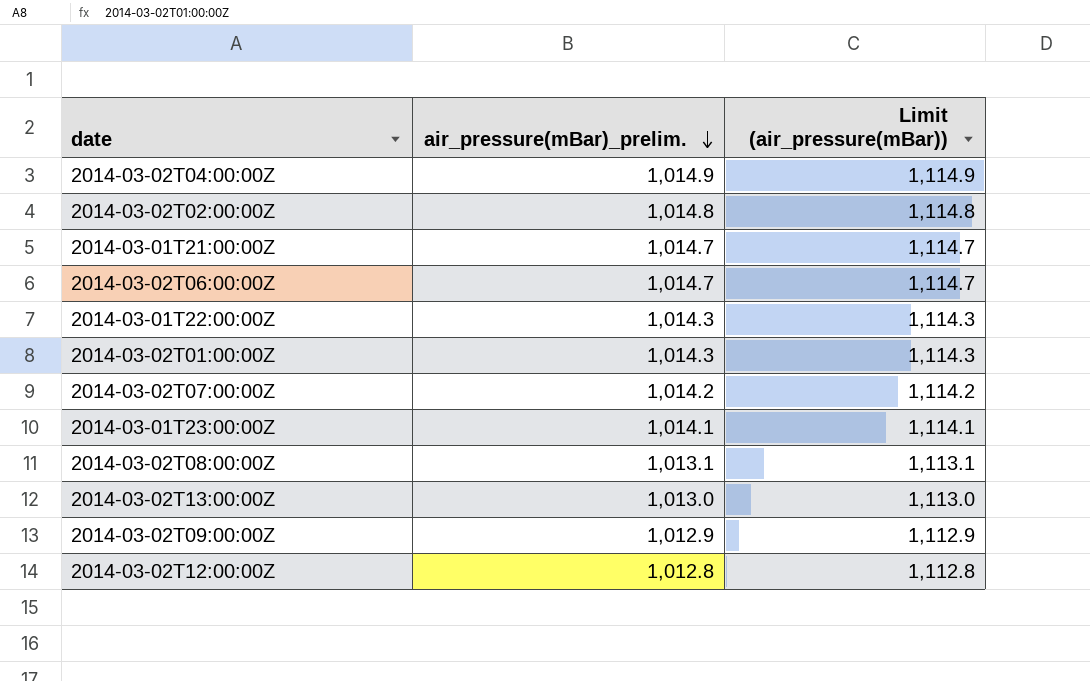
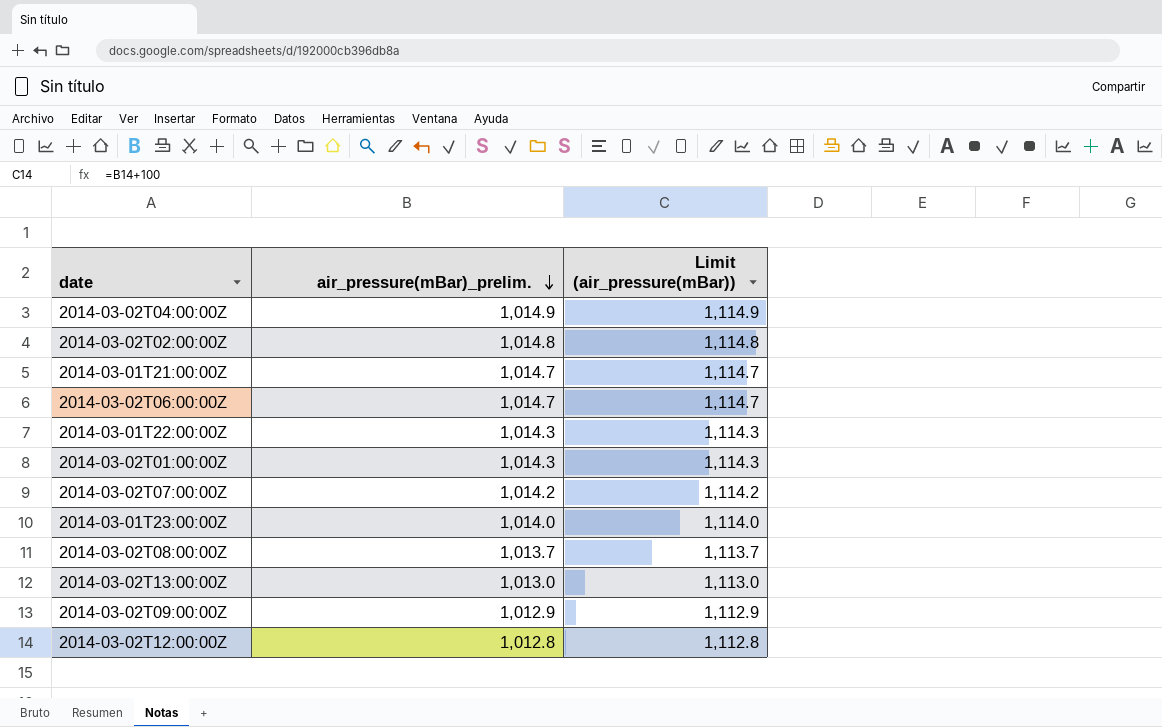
2014-03-01T23:00:00Z | air_pressure(mBar)_prelim.: 1,014.1 -> 1,014.0
2014-03-01T23:00:00Z | Limit (air_pressure(mBar)): 1,114.1 -> 1,114.0
2014-03-02T08:00:00Z | air_pressure(mBar)_prelim.: 1,013.1 -> 1,013.7
2014-03-02T08:00:00Z | Limit (air_pressure(mBar)): 1,113.1 -> 1,113.7

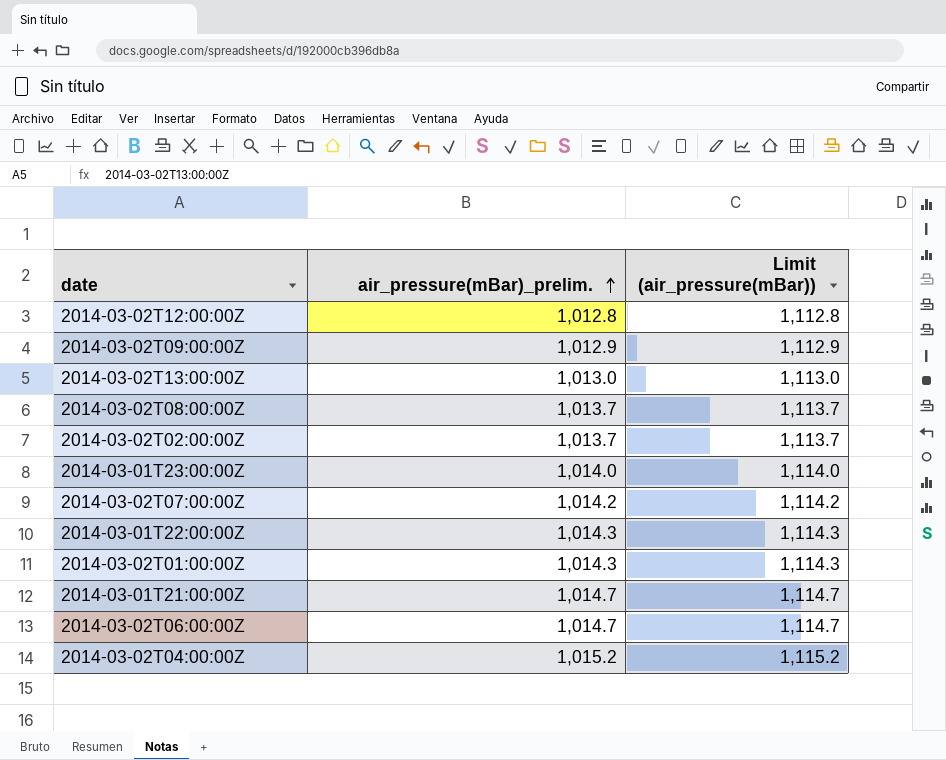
row order: air_pressure(mBar)_prelim. descending -> air_pressure(mBar)_prelim. ascending
2014-03-02T02:00:00Z | air_pressure(mBar)_prelim.: 1,014.8 -> 1,013.7
2014-03-02T02:00:00Z | Limit (air_pressure(mBar)): 1,114.8 -> 1,113.7
2014-03-02T04:00:00Z | air_pressure(mBar)_prelim.: 1,014.9 -> 1,015.2
2014-03-02T04:00:00Z | Limit (air_pressure(mBar)): 1,114.9 -> 1,115.2

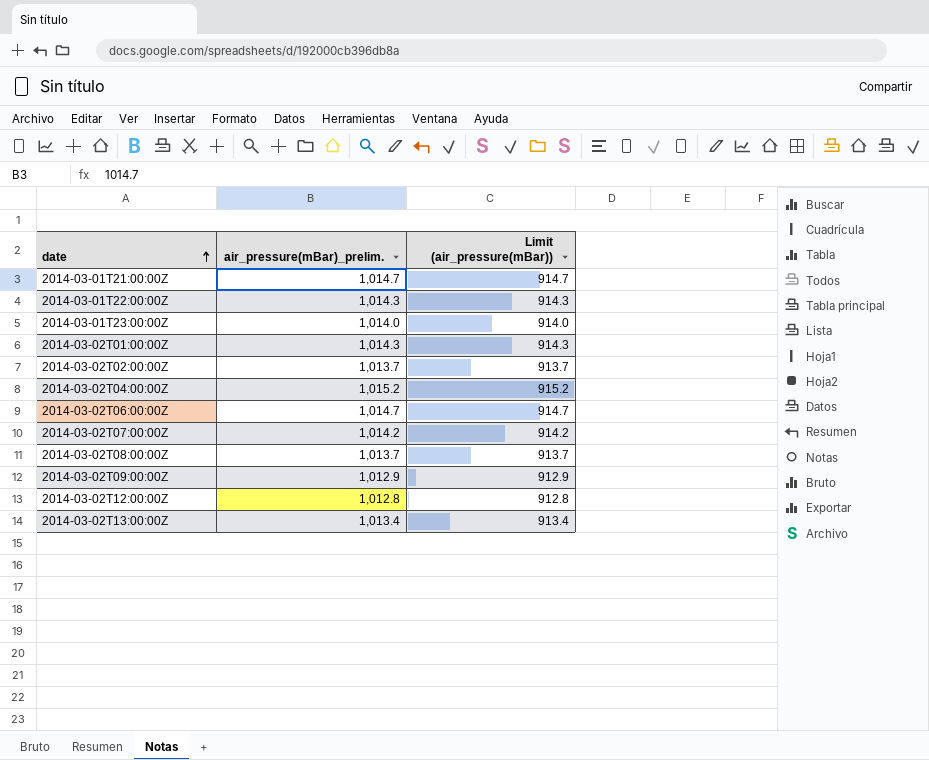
row order: air_pressure(mBar)_prelim. ascending -> date ascending
column Limit (air_pressure(mBar)) | formula: [air_pressure(mBar)_prelim.] + 100 -> [air_pressure(mBar)_prelim.] - 100
2014-03-02T13:00:00Z | air_pressure(mBar)_prelim.: 1,013.0 -> 1,013.4

